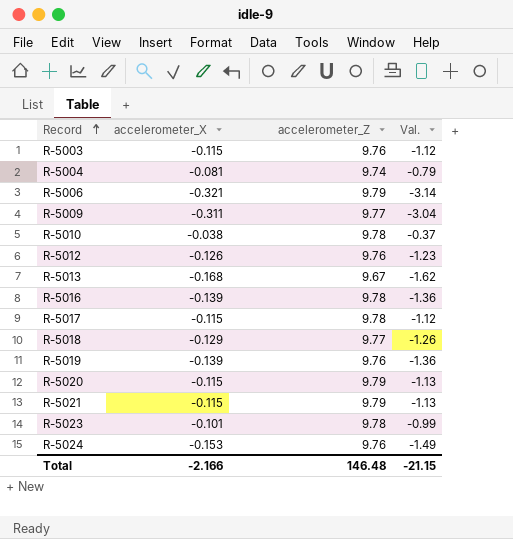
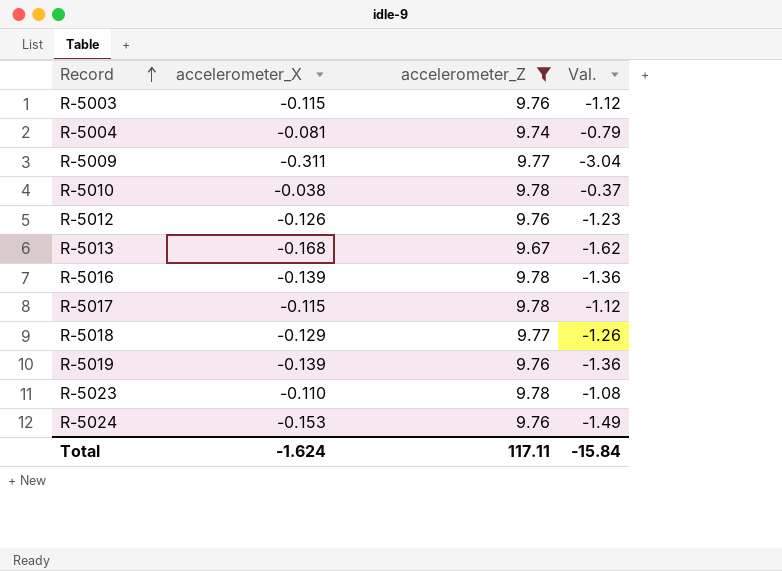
filter: none -> accelerometer_Z != 9.79
R-5023 | accelerometer_X: -0.101 -> -0.110
R-5023 | Val.: -0.99 -> -1.08
Total | accelerometer_X: -2.166 -> -1.624
Total | accelerometer_Z: 146.48 -> 117.11
Total | Val.: -21.15 -> -15.84

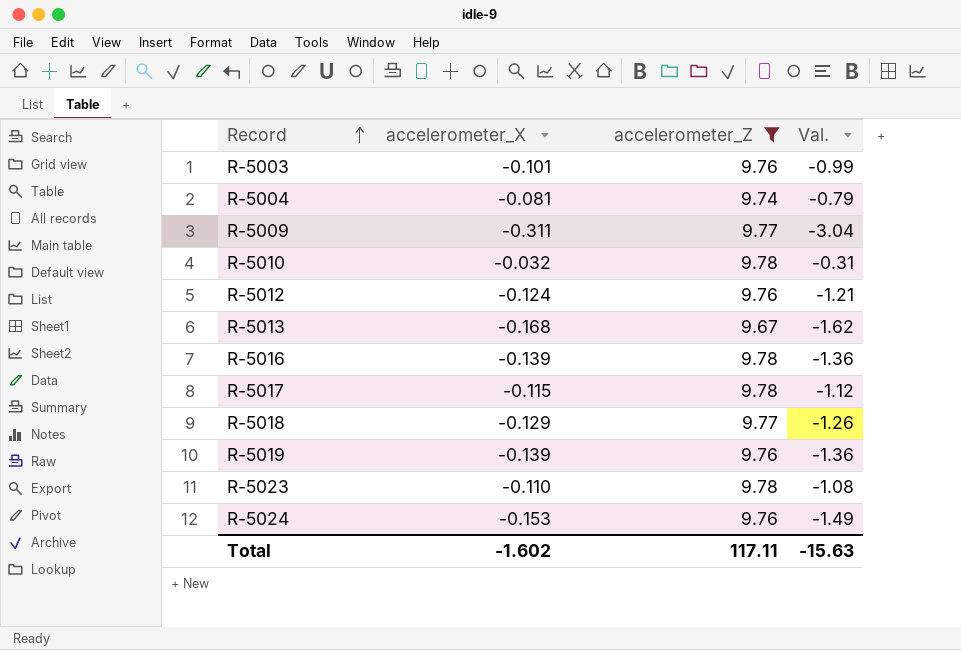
R-5003 | accelerometer_X: -0.115 -> -0.101
R-5003 | Val.: -1.12 -> -0.99
R-5010 | accelerometer_X: -0.038 -> -0.032
R-5010 | Val.: -0.37 -> -0.31
R-5012 | accelerometer_X: -0.126 -> -0.124
R-5012 | Val.: -1.23 -> -1.21
Total | accelerometer_X: -1.624 -> -1.602
Total | Val.: -15.84 -> -15.63

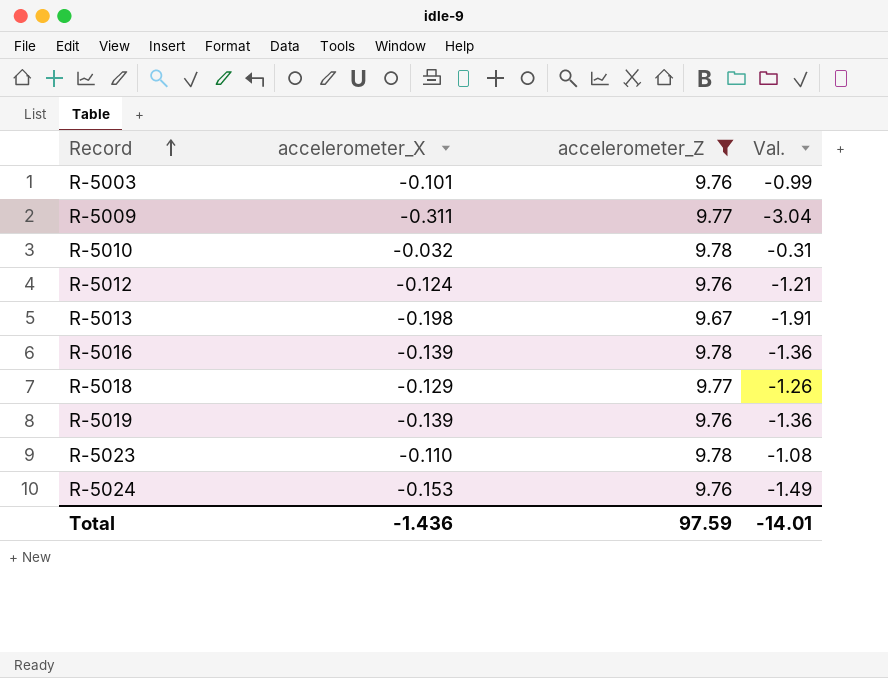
row R-5004: -0.081 | 9.74 | -0.79 -> none
row R-5017: -0.115 | 9.78 | -1.12 -> none
R-5013 | accelerometer_X: -0.168 -> -0.198
R-5013 | Val.: -1.62 -> -1.91
Total | accelerometer_X: -1.602 -> -1.436
Total | accelerometer_Z: 117.11 -> 97.59
Total | Val.: -15.63 -> -14.01

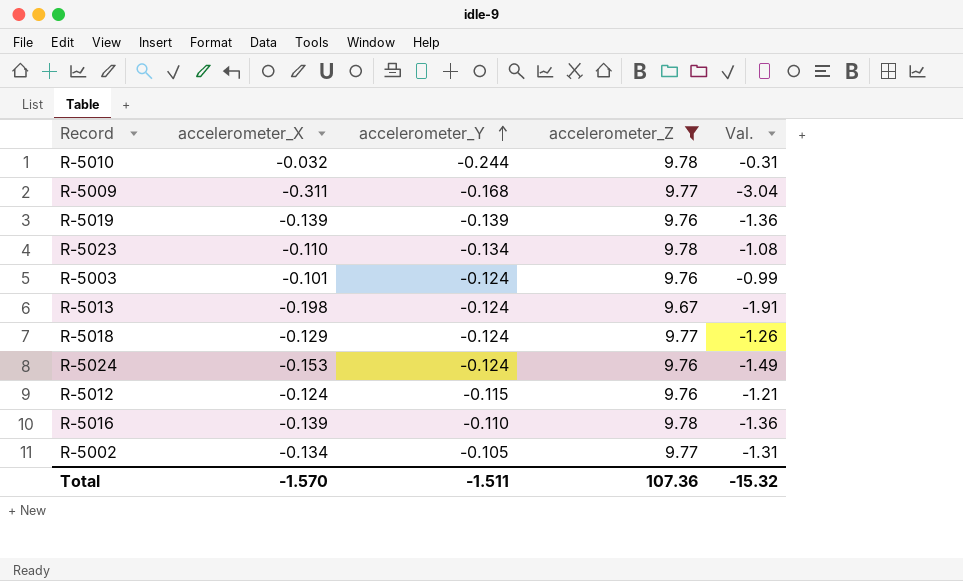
row order: Record ascending -> accelerometer_Y ascending
column accelerometer_Y | position: none -> 3
row R-5002: none -> -0.134 | -0.105 | 9.77 | -1.31
Total | accelerometer_X: -1.436 -> -1.570
Total | accelerometer_Z: 97.59 -> 107.36
Total | Val.: -14.01 -> -15.32

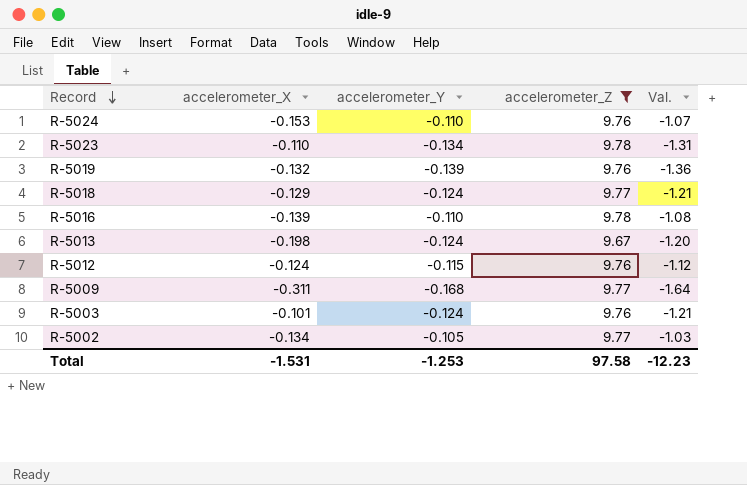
row order: accelerometer_Y ascending -> Record descending
column Val. | formula: [accelerometer_X] * [accelerometer_Z] -> [accelerometer_Y] * [accelerometer_Z]
row R-5010: -0.032 | -0.244 | 9.78 | -0.31 -> none
R-5024 | accelerometer_Y: -0.124 -> -0.110
R-5019 | accelerometer_X: -0.139 -> -0.132
Total | accelerometer_X: -1.570 -> -1.531
Total | accelerometer_Y: -1.511 -> -1.253
Total | accelerometer_Z: 107.36 -> 97.58
Total | Val.: -15.32 -> -12.23

